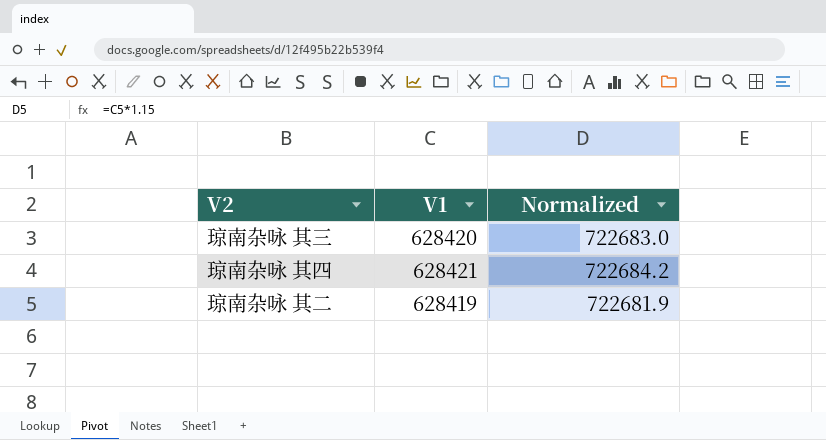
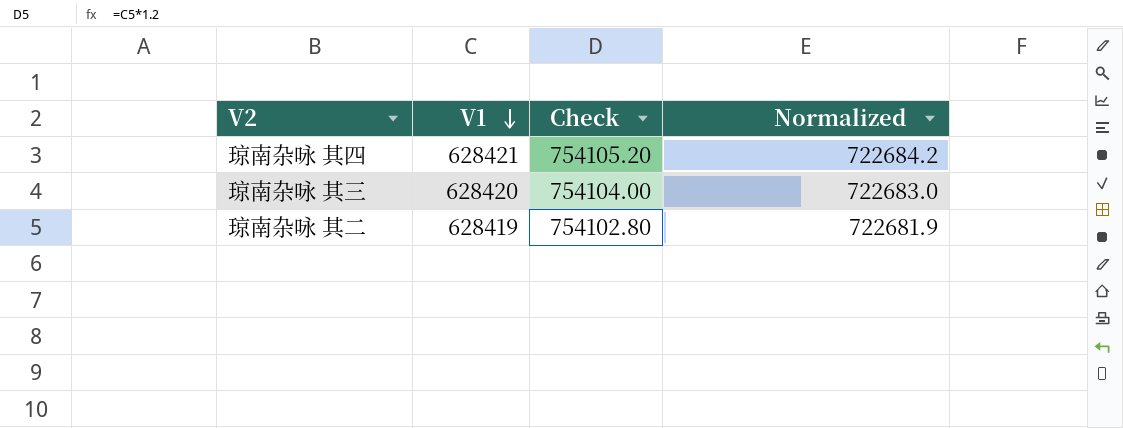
row order: none -> V1 descending
column Check | formula: none -> [V1] * 1.2

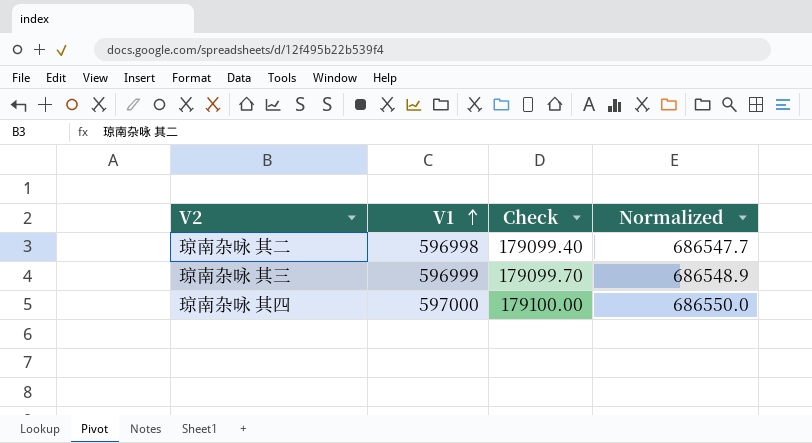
row order: V1 descending -> V1 ascending
column Check | formula: [V1] * 1.2 -> [V1] * 0.3
琼南杂咏 其二 | V1: 628419 -> 596998
琼南杂咏 其二 | Normalized: 722681.9 -> 686547.7
琼南杂咏 其三 | V1: 628420 -> 596999
琼南杂咏 其三 | Normalized: 722683.0 -> 686548.9
琼南杂咏 其四 | V1: 628421 -> 597000
琼南杂咏 其四 | Normalized: 722684.2 -> 686550.0

